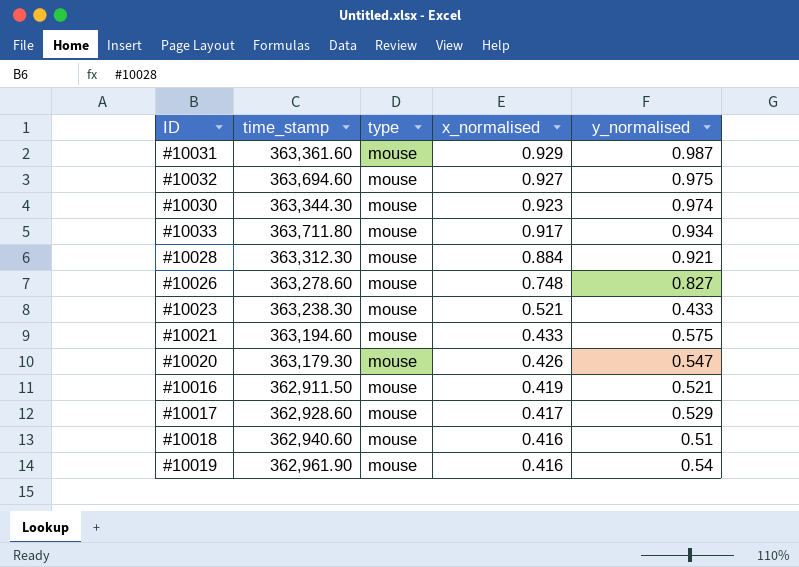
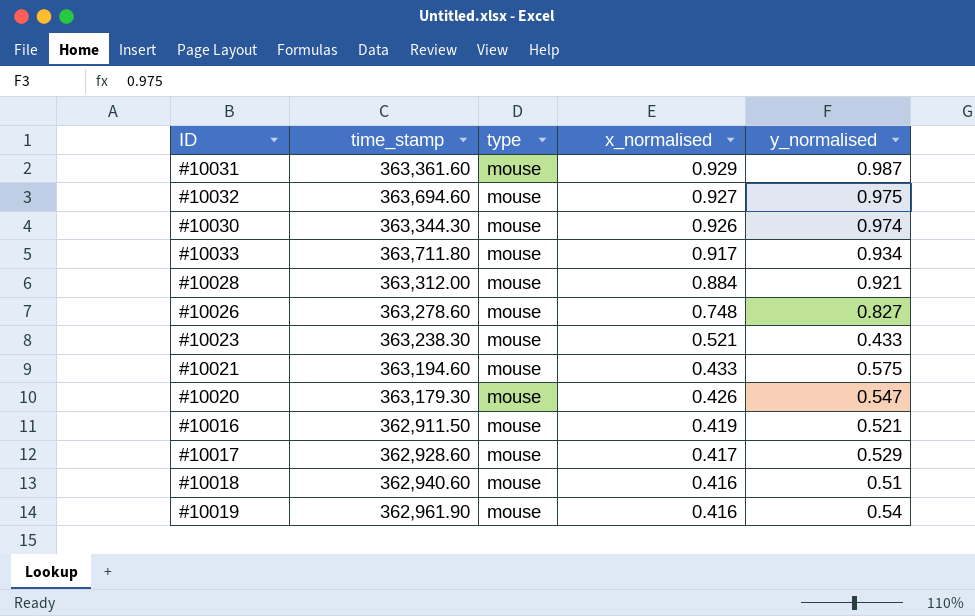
#10030 | x_normalised: 0.923 -> 0.926
#10028 | time_stamp: 363,312.30 -> 363,312.00

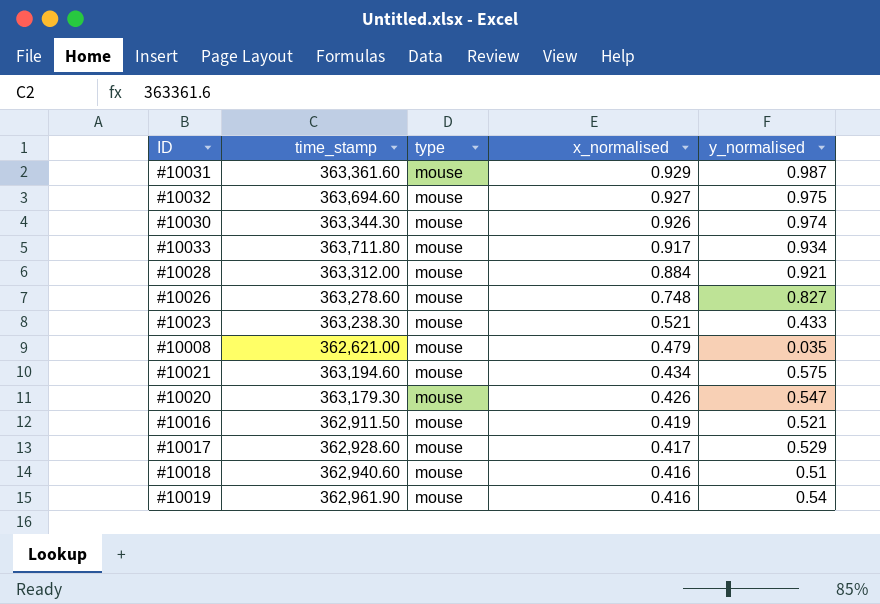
row #10008: none -> 362,621.00 | mouse | 0.479 | 0.035
#10021 | x_normalised: 0.433 -> 0.434

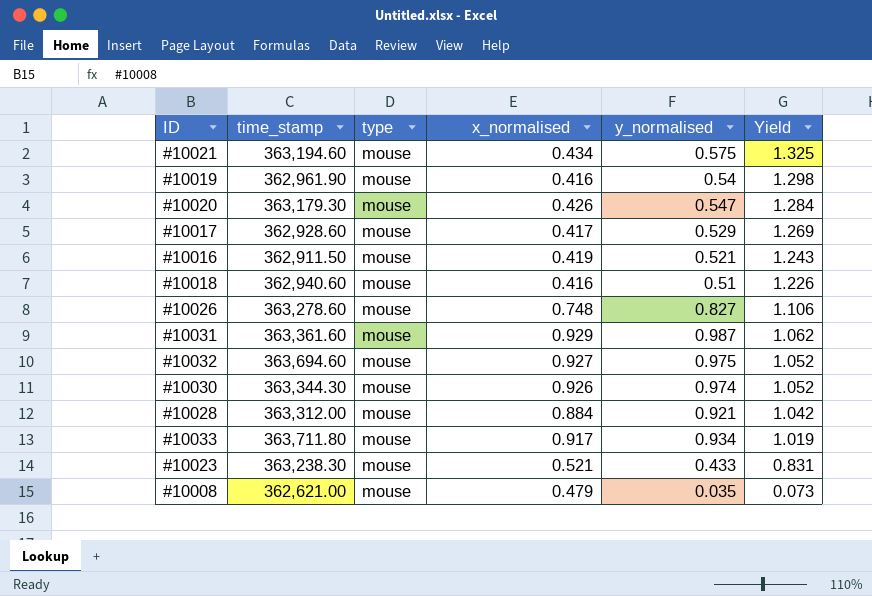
row order: x_normalised descending -> Yield descending
column Yield | formula: none -> [y_normalised] / [x_normalised]

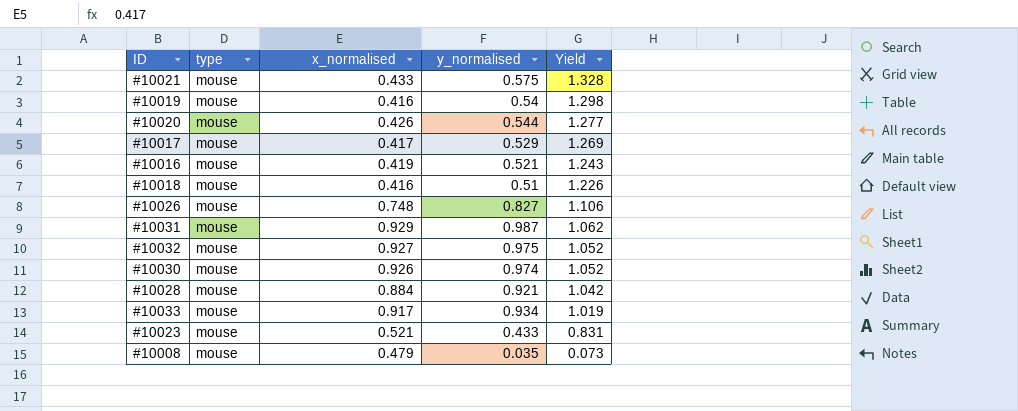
column time_stamp | position: 2 -> none
#10021 | x_normalised: 0.434 -> 0.433
#10021 | Yield: 1.325 -> 1.328
#10020 | y_normalised: 0.547 -> 0.544
#10020 | Yield: 1.284 -> 1.277

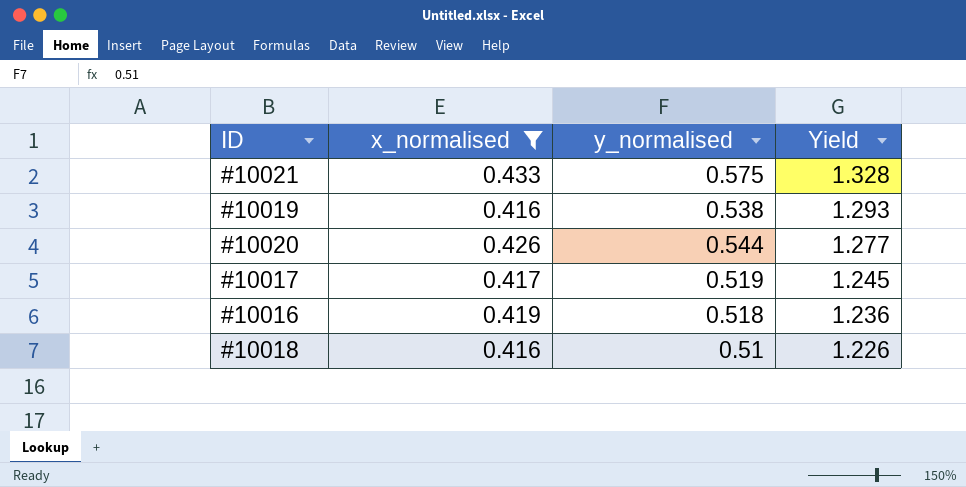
filter: none -> x_normalised <= 0.433
column type | position: 2 -> none
#10019 | y_normalised: 0.54 -> 0.538
#10019 | Yield: 1.298 -> 1.293
#10017 | y_normalised: 0.529 -> 0.519
#10017 | Yield: 1.269 -> 1.245
#10016 | y_normalised: 0.521 -> 0.518
#10016 | Yield: 1.243 -> 1.236

